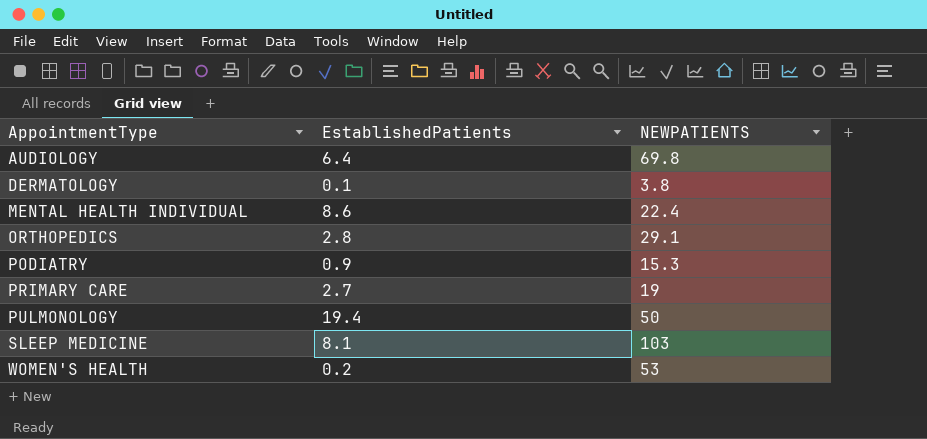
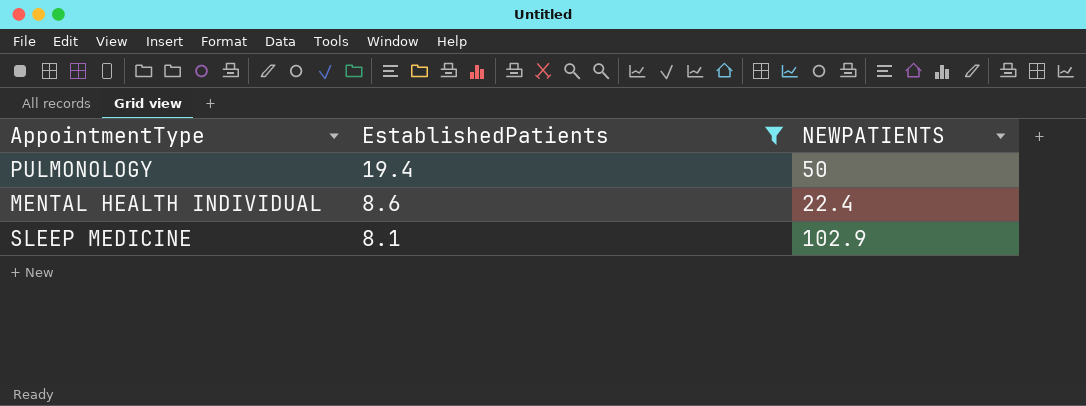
filter: none -> EstablishedPatients >= 8.1
row order: AppointmentType ascending -> EstablishedPatients descending
SLEEP MEDICINE | NEWPATIENTS: 103 -> 102.9

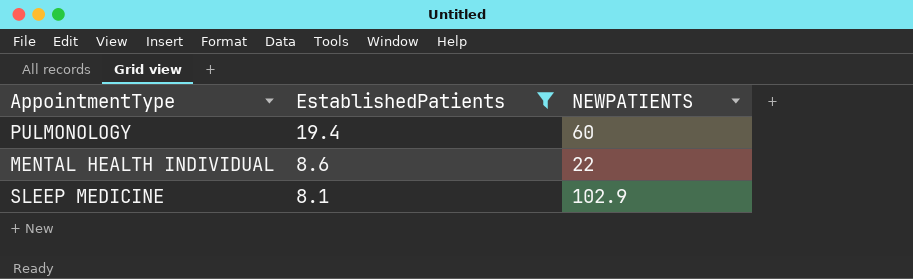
PULMONOLOGY | NEWPATIENTS: 50 -> 60
MENTAL HEALTH INDIVIDUAL | NEWPATIENTS: 22.4 -> 22

